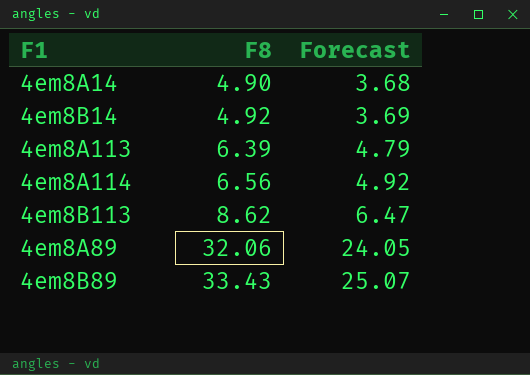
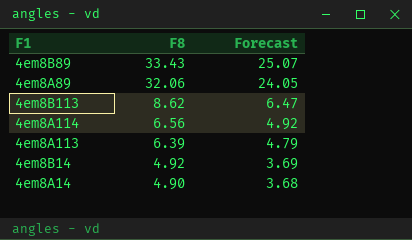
row order: F8 ascending -> F8 descending

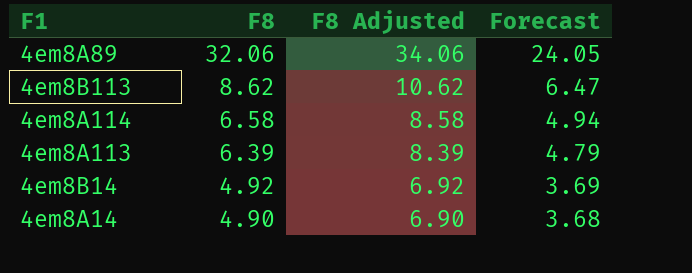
column F8 Adjusted | formula: none -> [F8] + 2
row 4em8B89: 33.43 | 25.07 -> none
4em8A114 | F8: 6.56 -> 6.58
4em8A114 | Forecast: 4.92 -> 4.94

